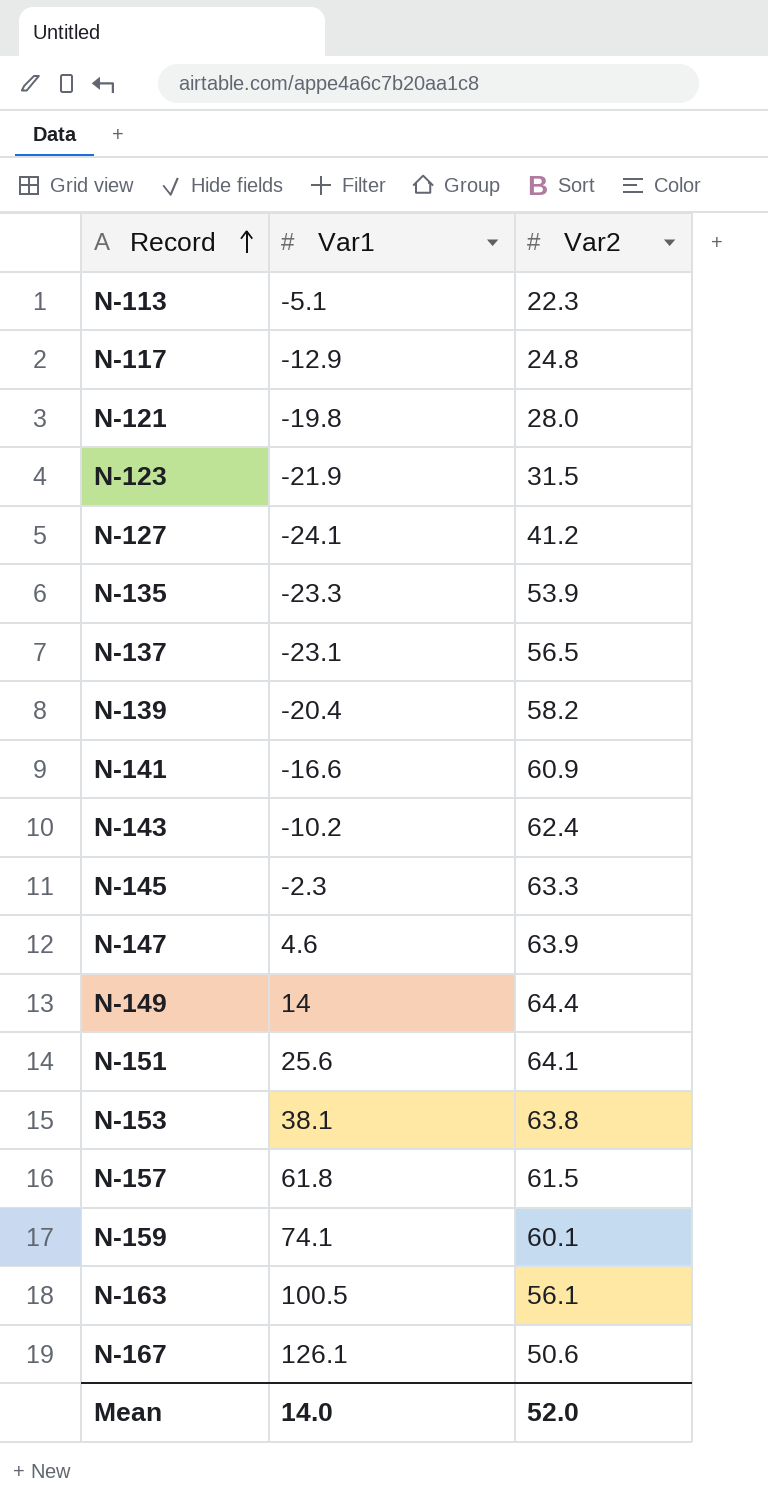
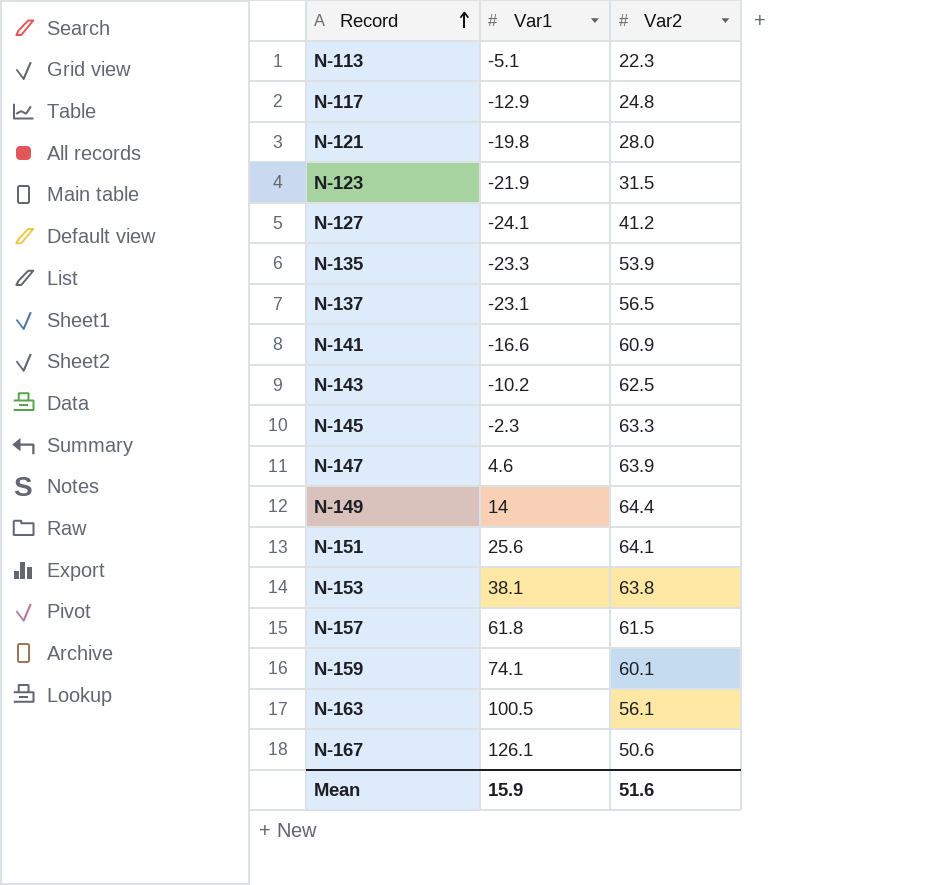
row N-139: -20.4 | 58.2 -> none
N-143 | Var2: 62.4 -> 62.5
Mean | Var1: 14.0 -> 15.9
Mean | Var2: 52.0 -> 51.6

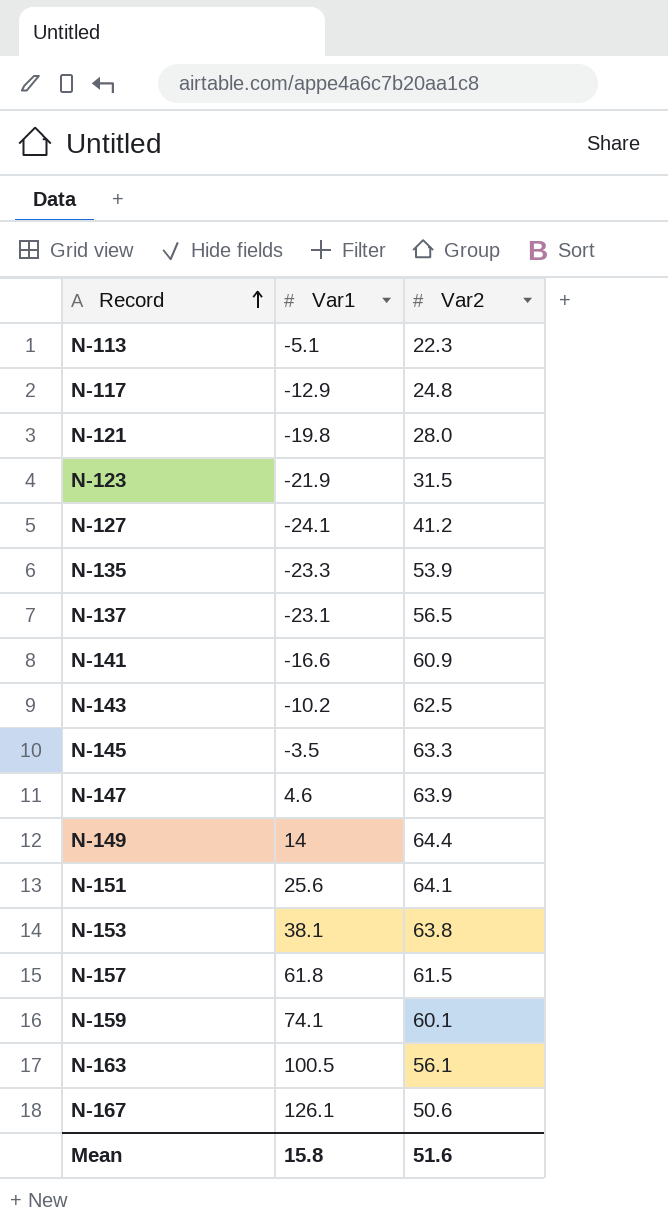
N-145 | Var1: -2.3 -> -3.5
Mean | Var1: 15.9 -> 15.8

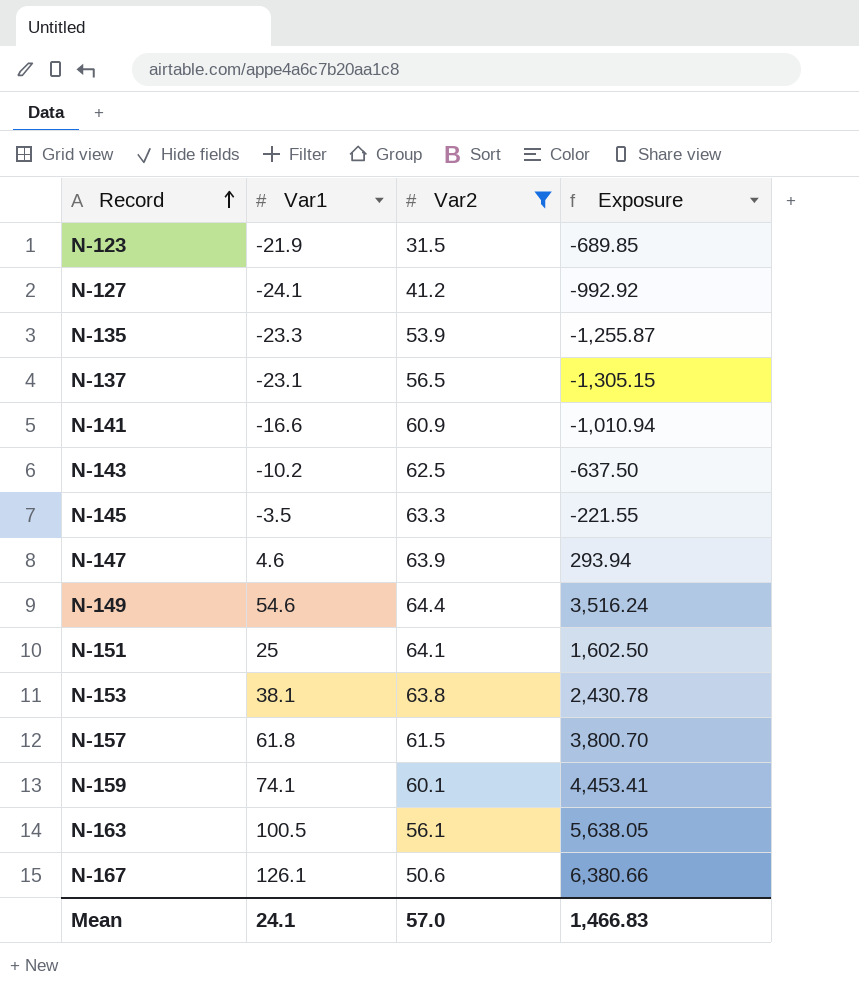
filter: none -> Var2 >= 31.5
column Exposure | formula: none -> [Var1] * [Var2]
N-149 | Var1: 14 -> 54.6
N-151 | Var1: 25.6 -> 25
Mean | Var1: 15.8 -> 24.1
Mean | Var2: 51.6 -> 57.0

